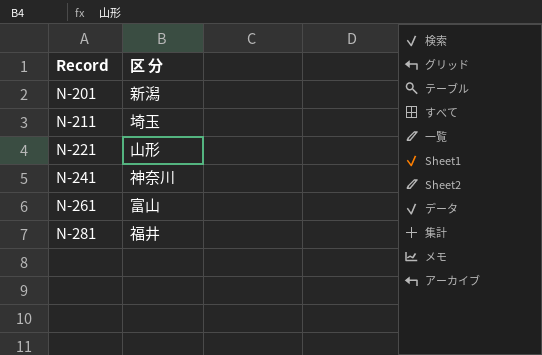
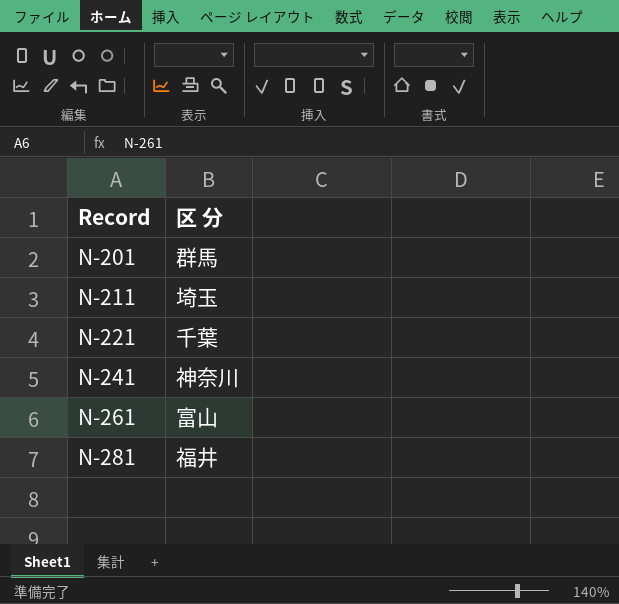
N-201 | 区 分: 新潟 -> 群馬
N-221 | 区 分: 山形 -> 千葉

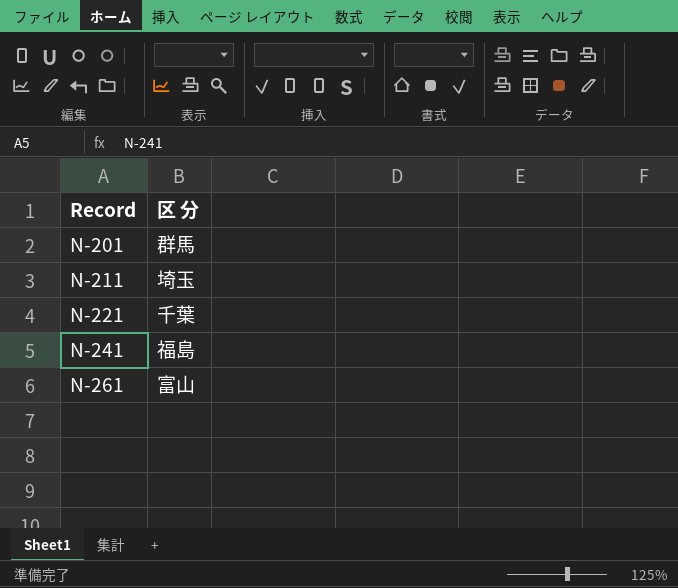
row N-281: 福井 -> none
N-241 | 区 分: 神奈川 -> 福島

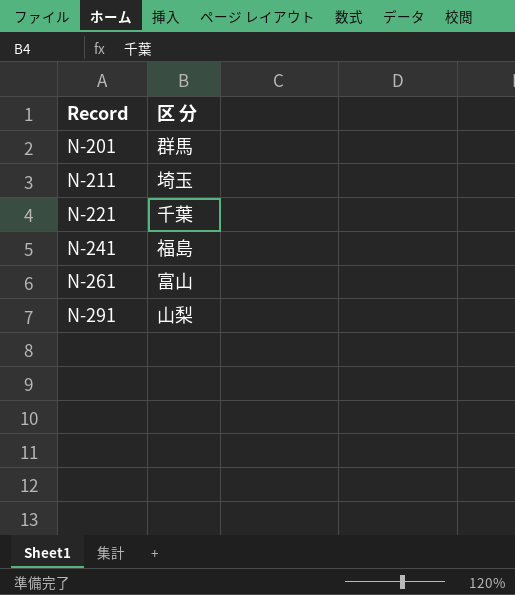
row N-291: none -> 山梨

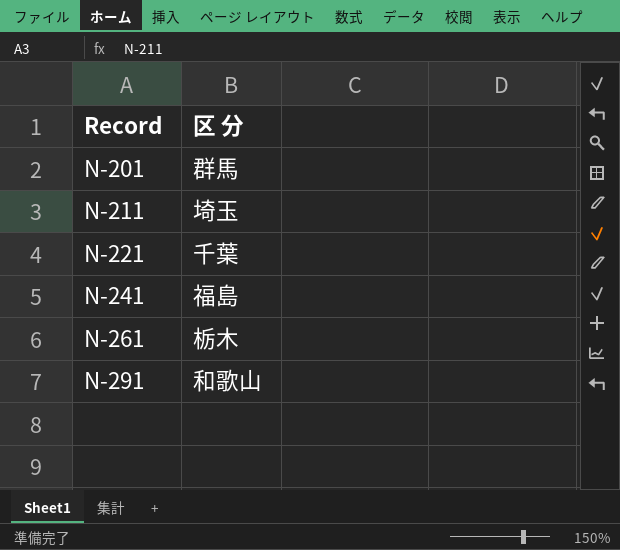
N-261 | 区 分: 富山 -> 栃木
N-291 | 区 分: 山梨 -> 和歌山

